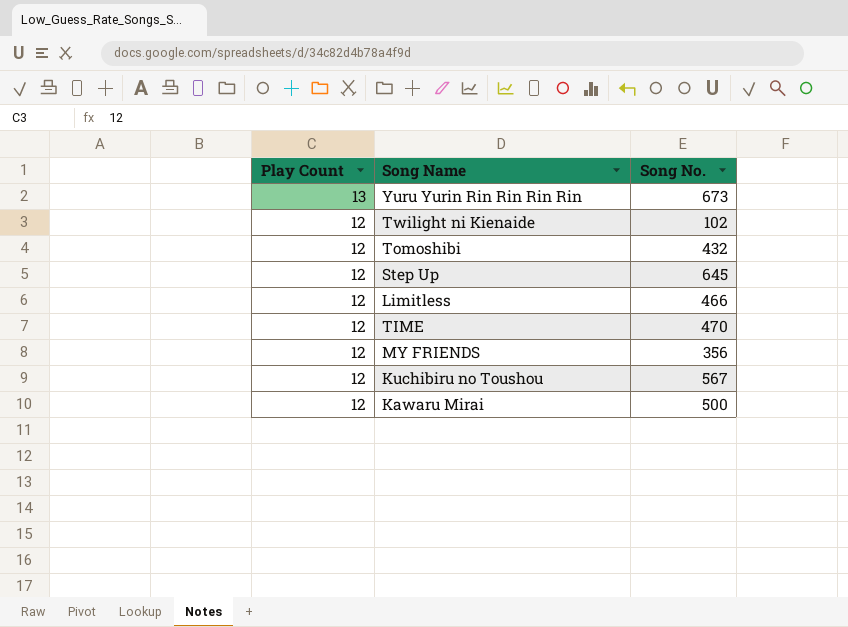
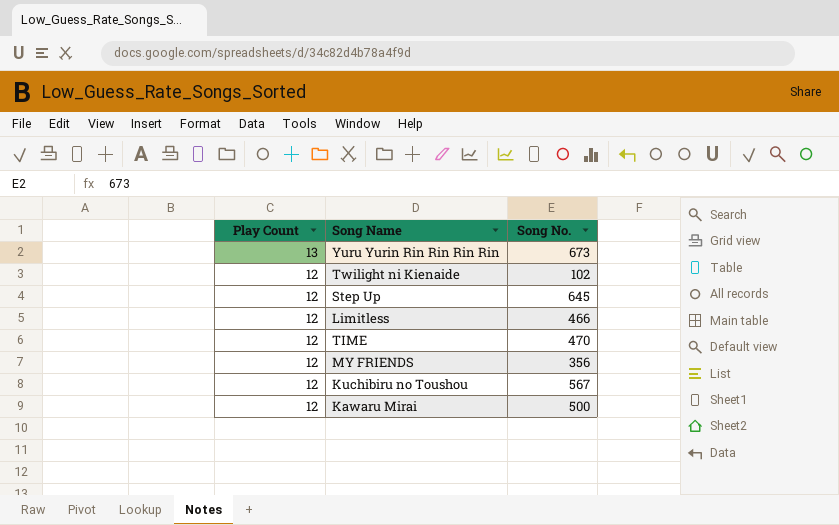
row Tomoshibi: 12 | 432 -> none

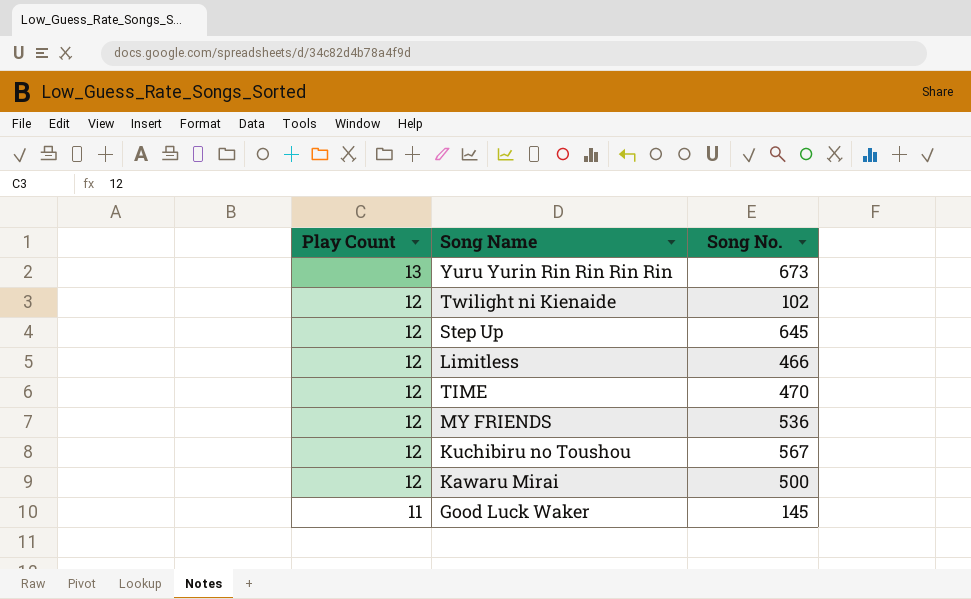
MY FRIENDS | Song No.: 356 -> 536
row Good Luck Waker: none -> 11 | 145

